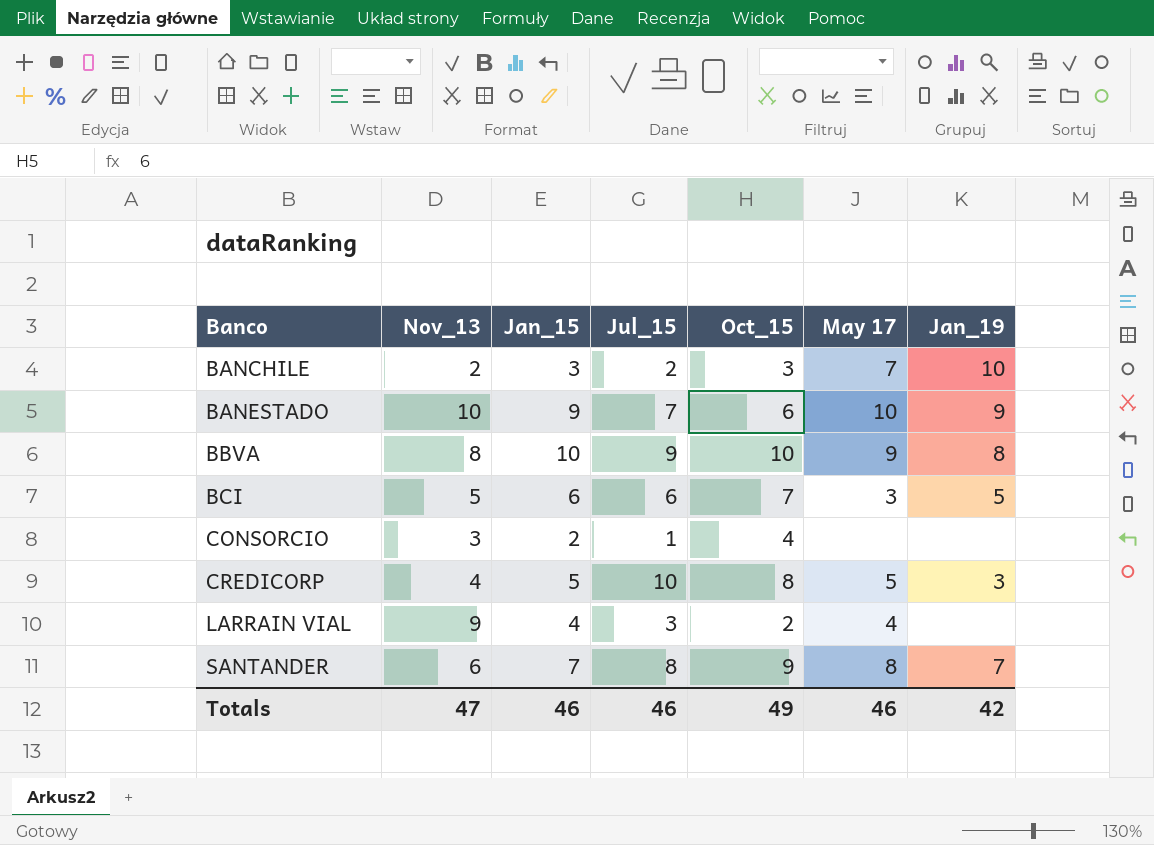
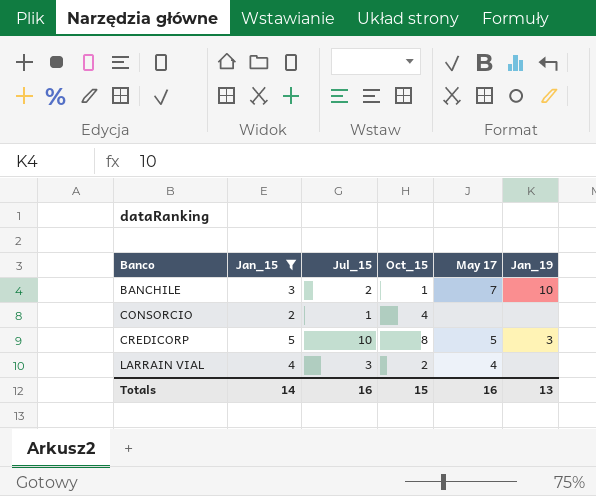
filter: none -> Jan_15 <= 5
column Nov_13 | position: 2 -> none
BANCHILE | Oct_15: 3 -> 1
Totals | Jan_15: 46 -> 14
Totals | Jul_15: 46 -> 16
Totals | Oct_15: 49 -> 15
Totals | May 17: 46 -> 16
Totals | Jan_19: 42 -> 13

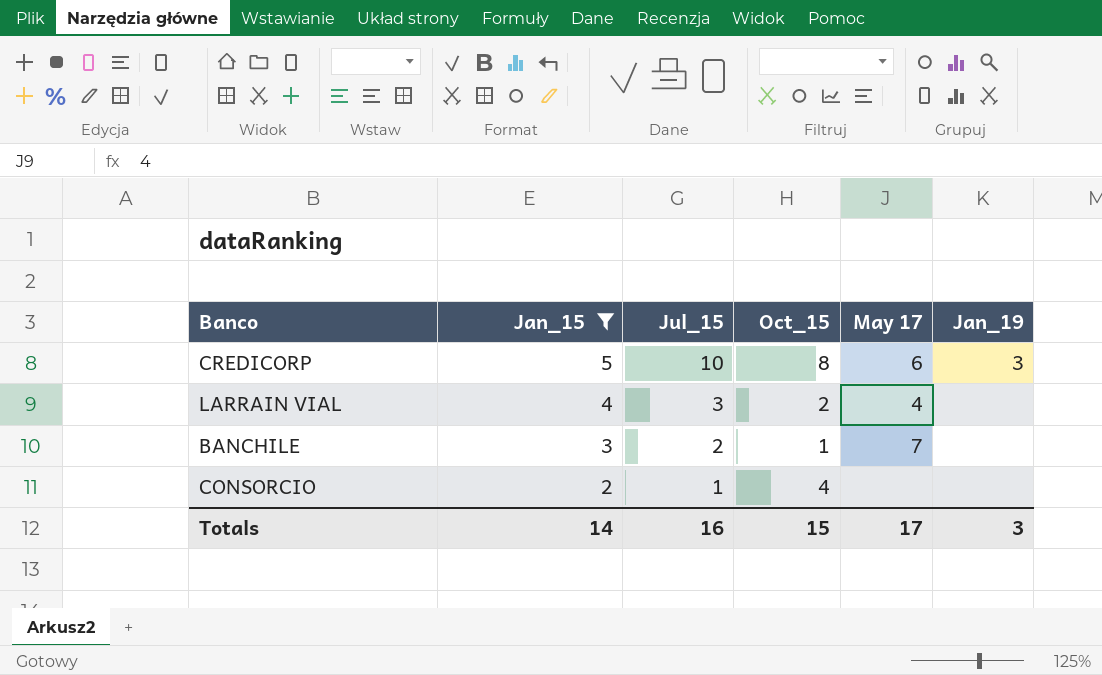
row order: Banco ascending -> Jan_15 descending
CREDICORP | May 17: 5 -> 6
BANCHILE | Jan_19: 10 -> none
Totals | May 17: 16 -> 17
Totals | Jan_19: 13 -> 3

